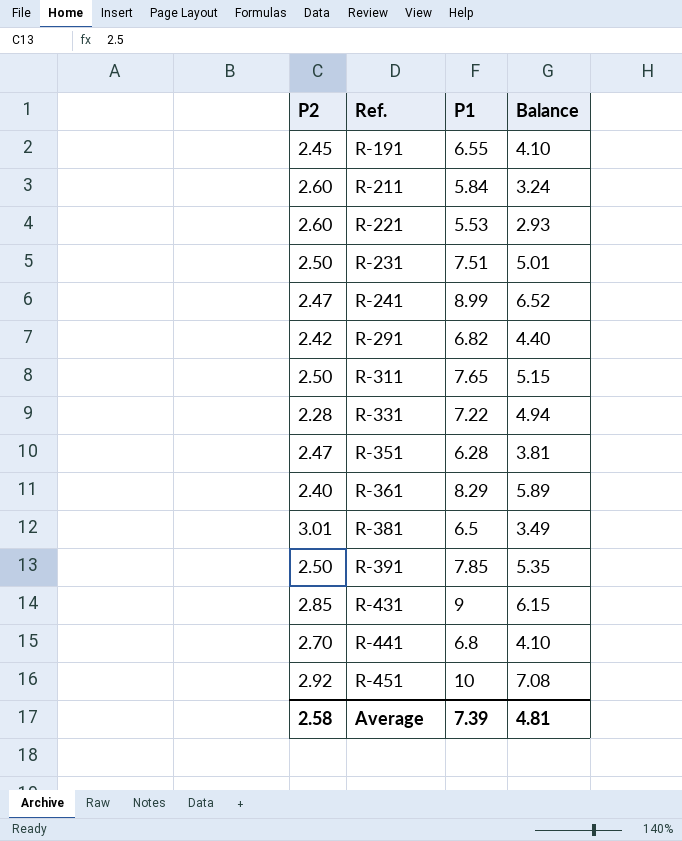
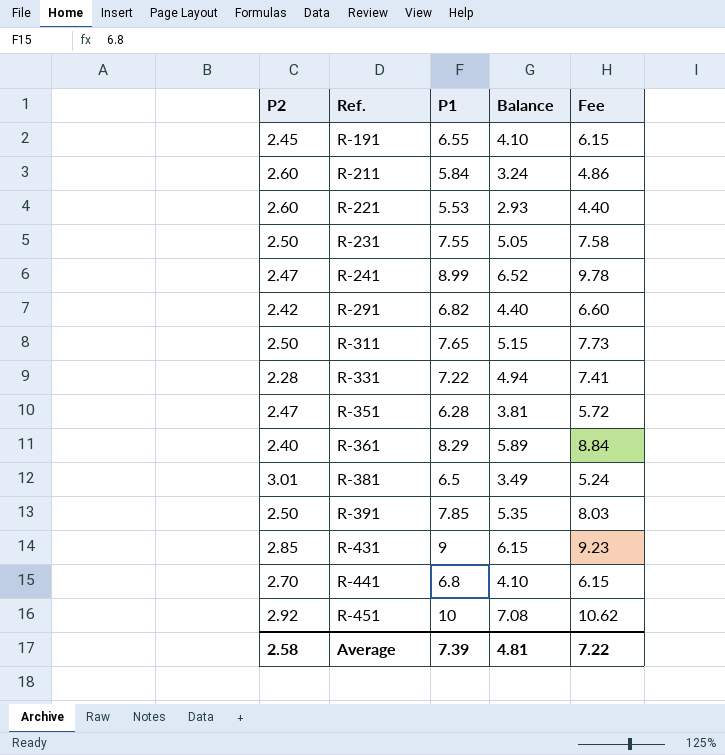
column Fee | formula: none -> [Balance] * 1.5
R-231 | P1: 7.51 -> 7.55
R-231 | Balance: 5.01 -> 5.05

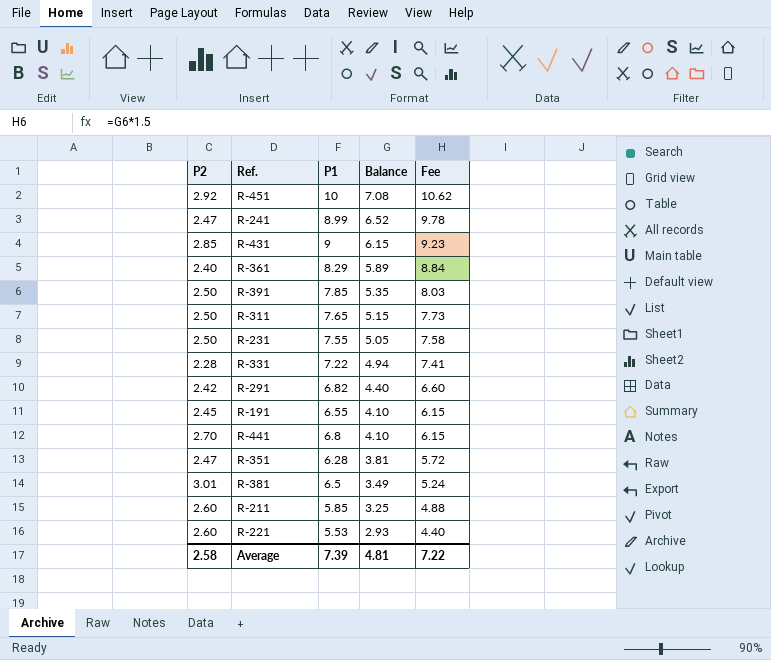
row order: Ref. ascending -> Balance descending
R-211 | P1: 5.84 -> 5.85
R-211 | Balance: 3.24 -> 3.25
R-211 | Fee: 4.86 -> 4.88

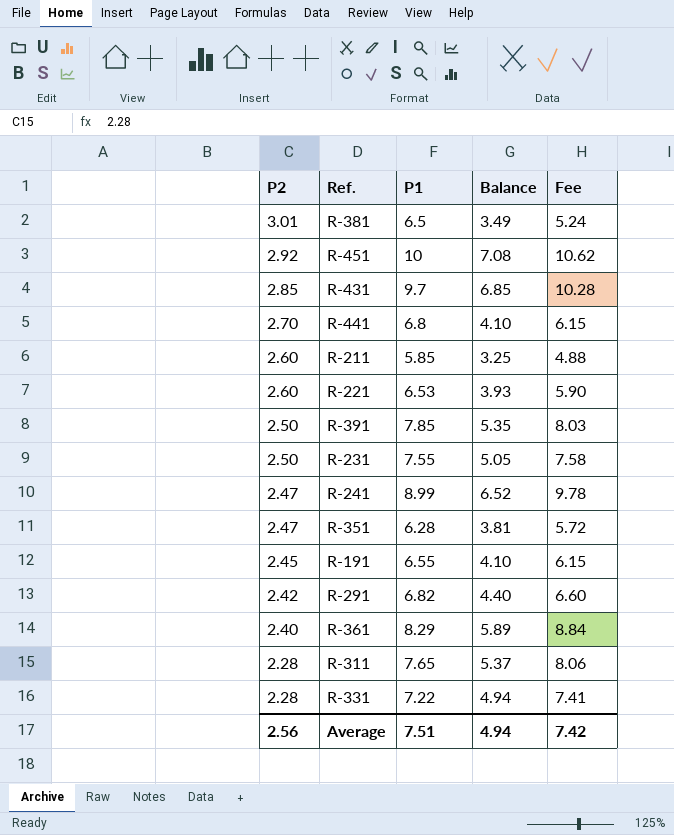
row order: Balance descending -> P2 descending
R-431 | P1: 9 -> 9.7
R-431 | Balance: 6.15 -> 6.85
R-431 | Fee: 9.23 -> 10.28
R-221 | P1: 5.53 -> 6.53
R-221 | Balance: 2.93 -> 3.93
R-221 | Fee: 4.40 -> 5.90
R-311 | P2: 2.50 -> 2.28
R-311 | Balance: 5.15 -> 5.37
R-311 | Fee: 7.73 -> 8.06
Average | P2: 2.58 -> 2.56
Average | P1: 7.39 -> 7.51
Average | Balance: 4.81 -> 4.94
Average | Fee: 7.22 -> 7.42

